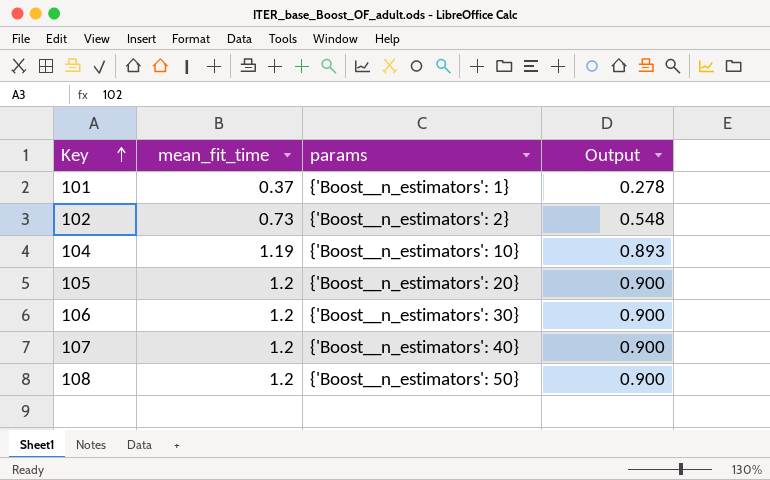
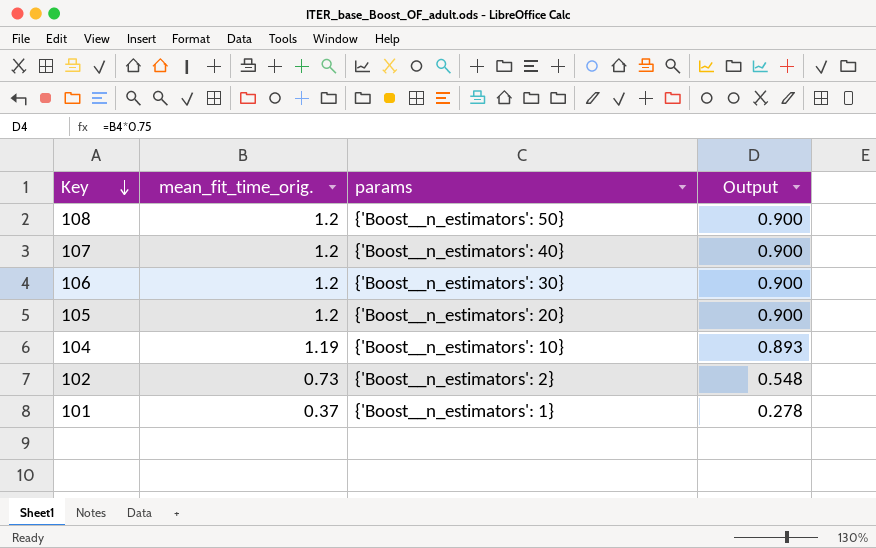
row order: Key ascending -> Key descending
column name: mean_fit_time -> mean_fit_time_orig.

